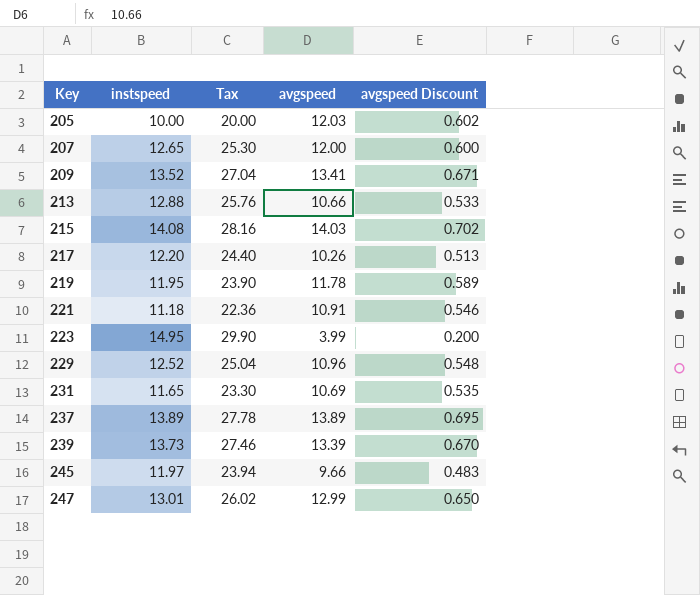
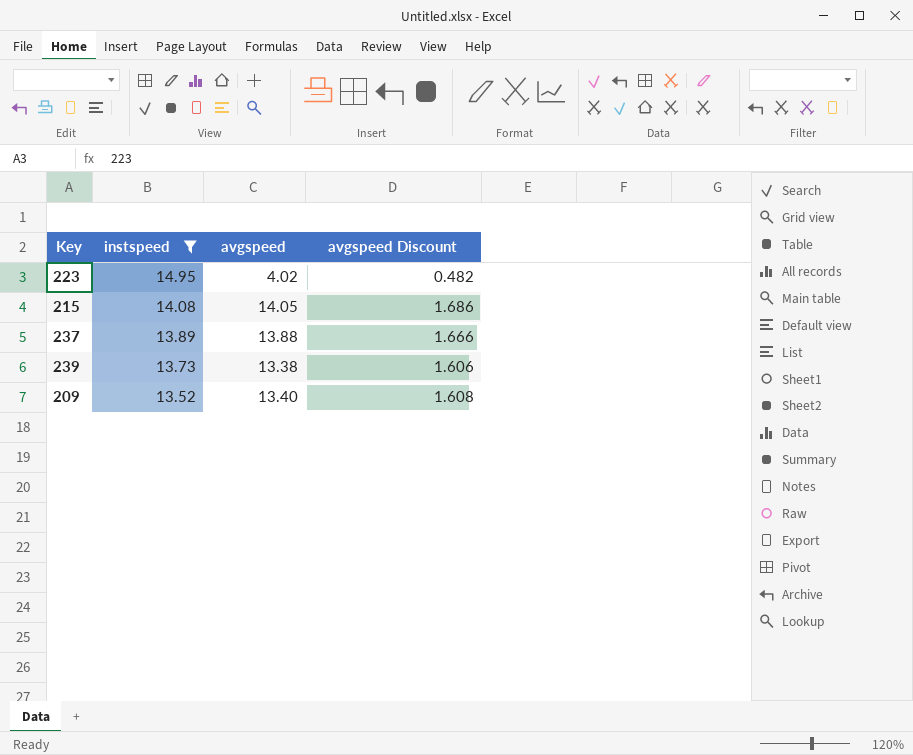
filter: none -> instspeed >= 13.52
row order: Key ascending -> instspeed descending
column Tax | formula: [instspeed] * 2 -> none
column avgspeed Discount | formula: [avgspeed] * 0.05 -> [avgspeed] * 0.12
223 | avgspeed: 3.99 -> 4.02
215 | avgspeed: 14.03 -> 14.05
237 | avgspeed: 13.89 -> 13.88
239 | avgspeed: 13.39 -> 13.38
209 | avgspeed: 13.41 -> 13.40

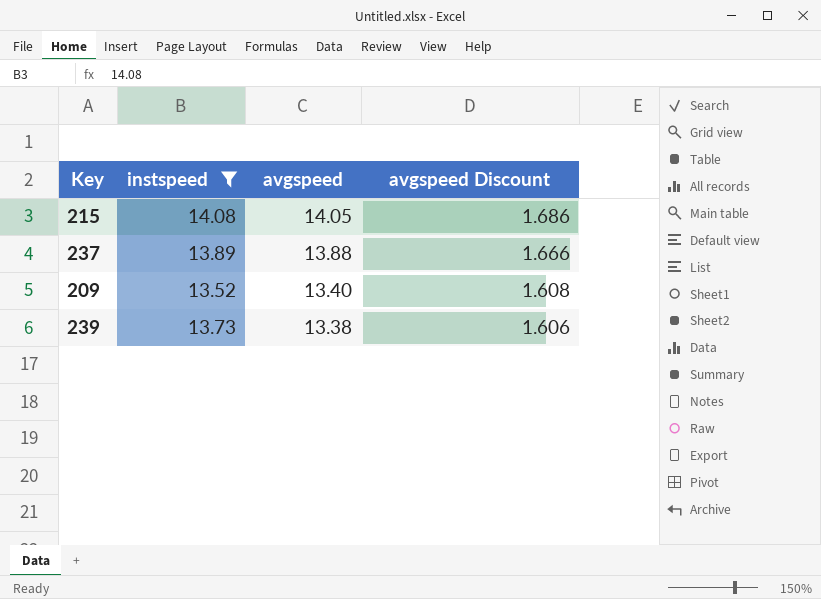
row order: instspeed descending -> avgspeed descending
row 223: 14.95 | 4.02 | 0.482 -> none

